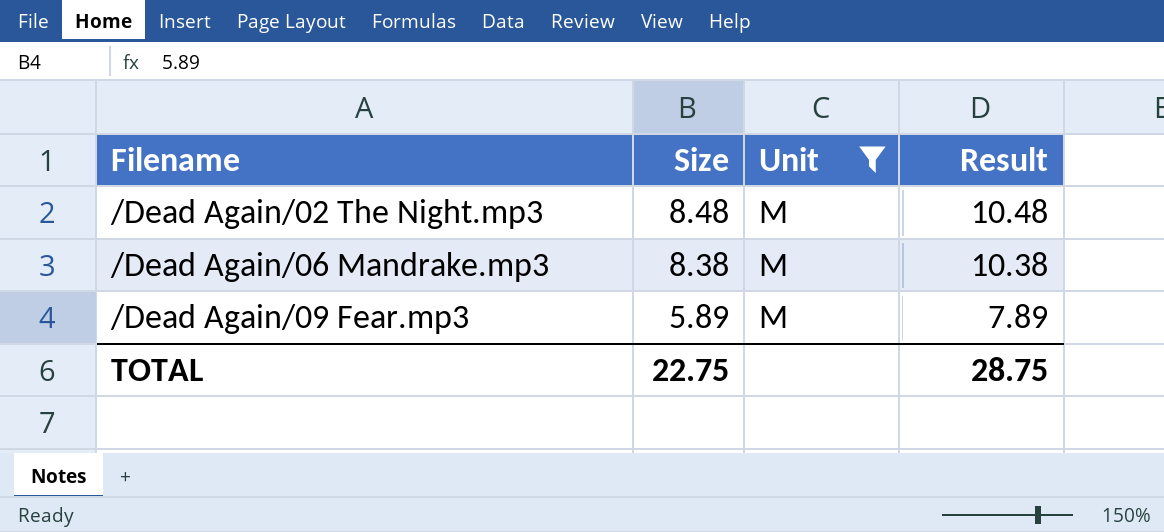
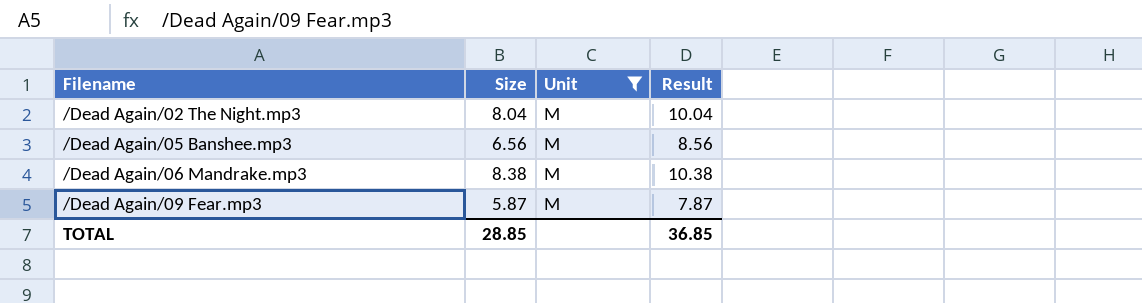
/Dead Again/02 The Night.mp3 | Size: 8.48 -> 8.04
/Dead Again/02 The Night.mp3 | Result: 10.48 -> 10.04
row /Dead Again/05 Banshee.mp3: none -> 6.56 | M | 8.56
/Dead Again/09 Fear.mp3 | Size: 5.89 -> 5.87
/Dead Again/09 Fear.mp3 | Result: 7.89 -> 7.87
TOTAL | Size: 22.75 -> 28.85
TOTAL | Result: 28.75 -> 36.85

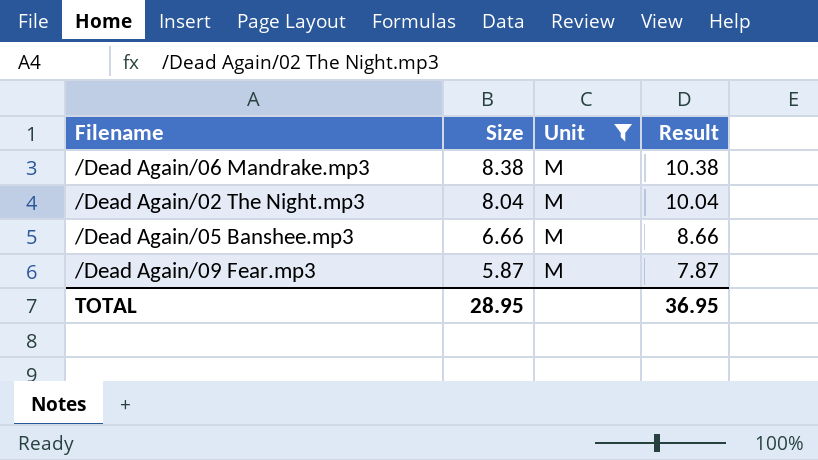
row order: Filename ascending -> Size descending
/Dead Again/05 Banshee.mp3 | Size: 6.56 -> 6.66
/Dead Again/05 Banshee.mp3 | Result: 8.56 -> 8.66
TOTAL | Size: 28.85 -> 28.95
TOTAL | Result: 36.85 -> 36.95

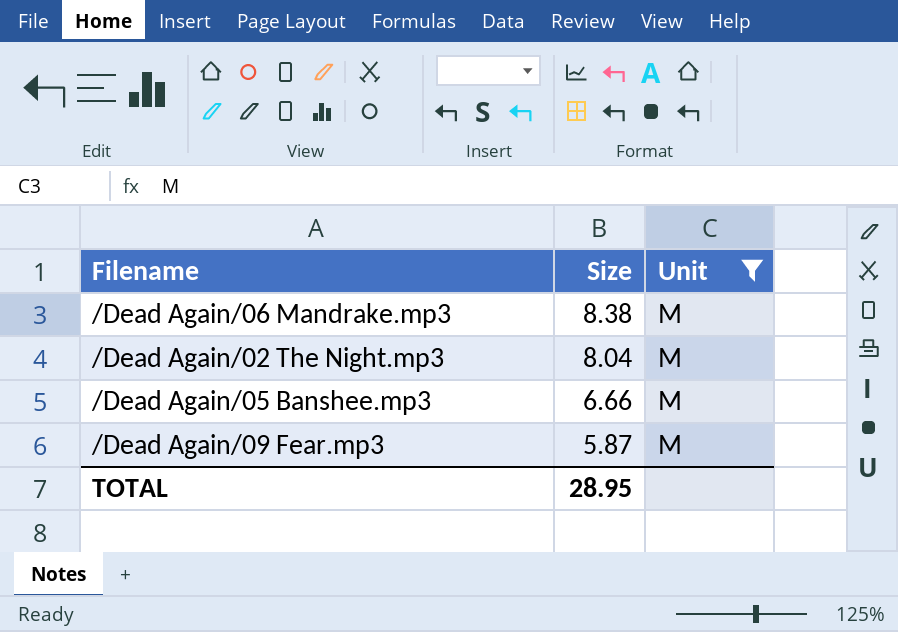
column Result | formula: [Size] + 2 -> none

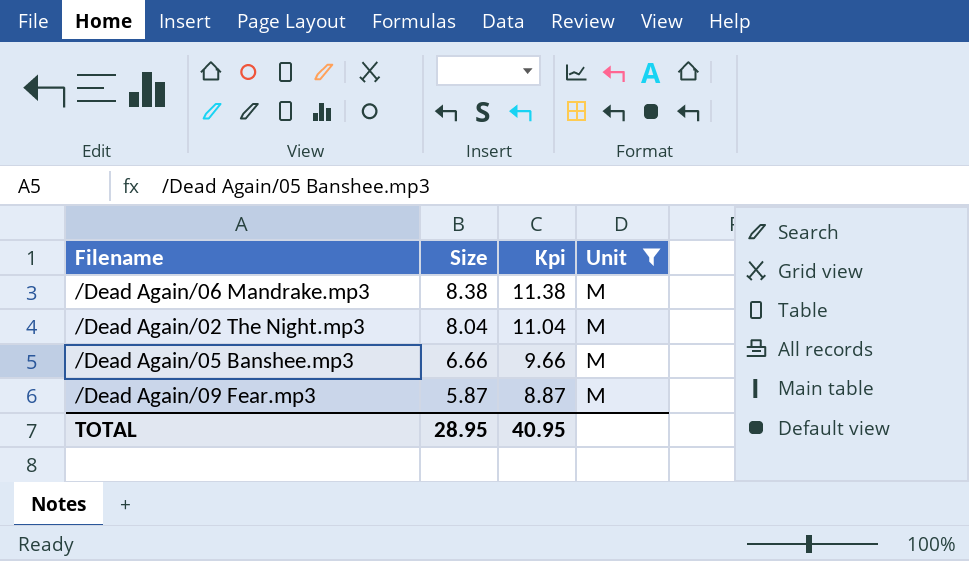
column Kpi | formula: none -> [Size] + 3

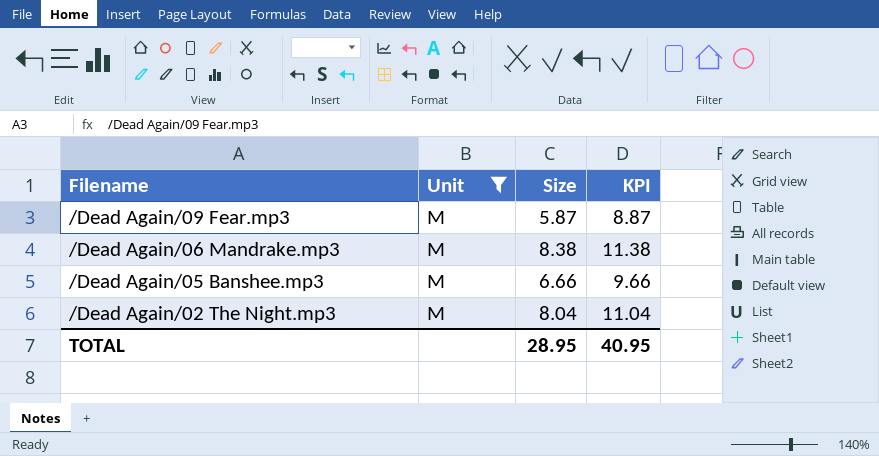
row order: Size descending -> Filename descending
column Unit | position: 4 -> 2
column name: Kpi -> KPI

